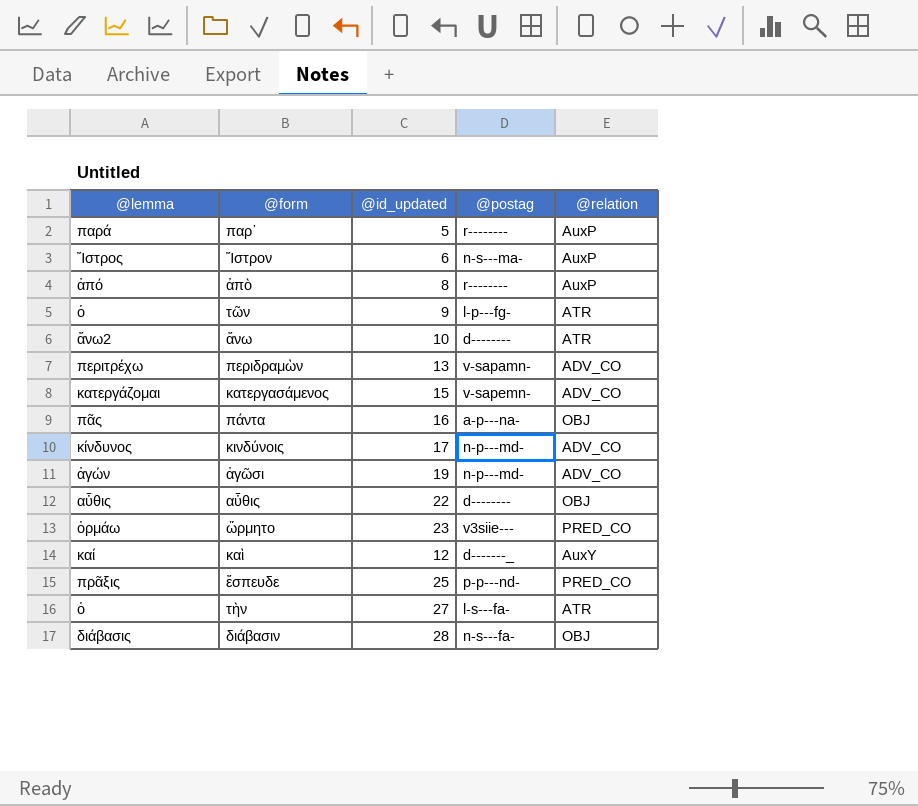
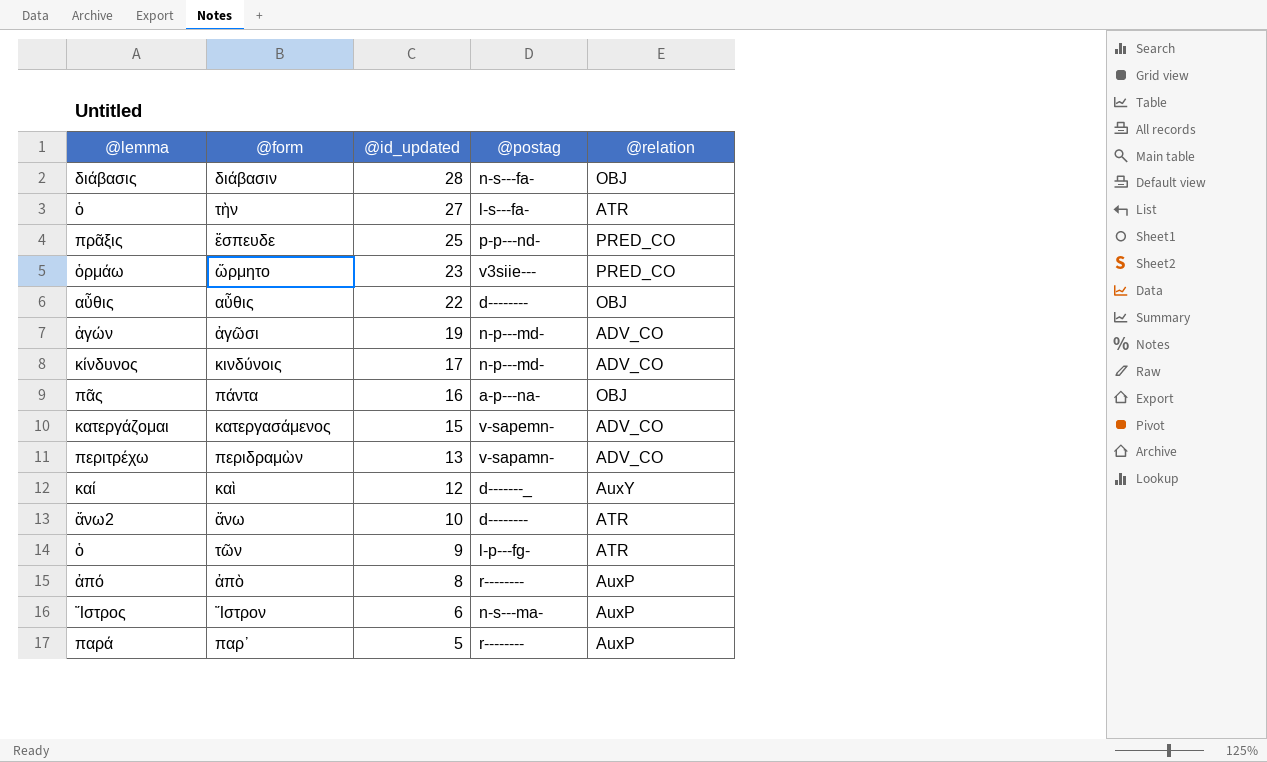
row order: none -> @id_updated descending

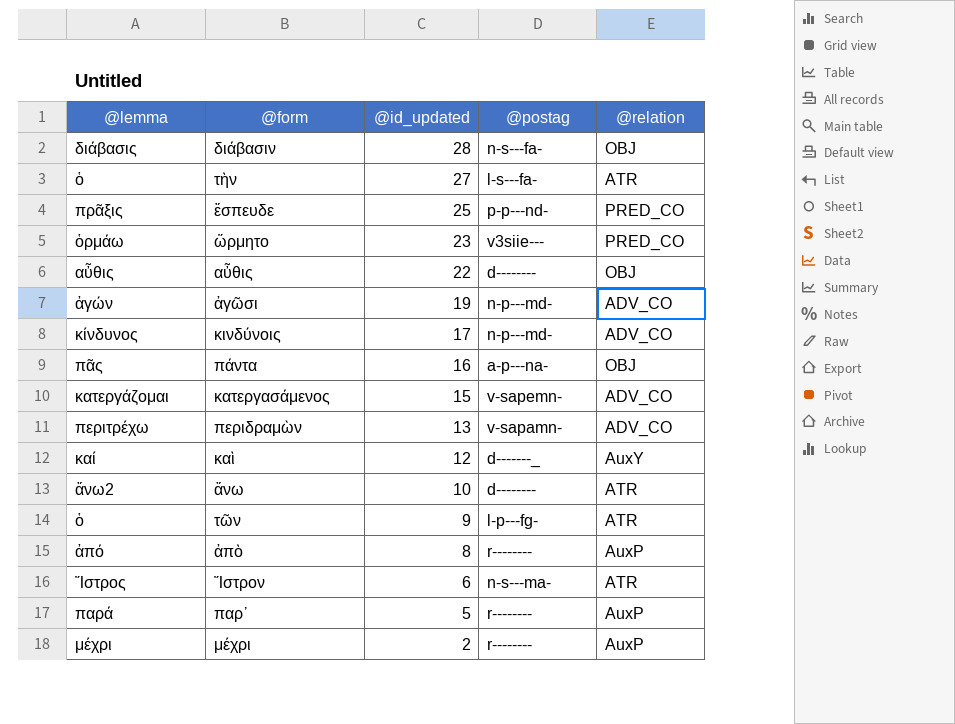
Ἴστρον | @relation: AuxP -> ATR
row μέχρι: none -> μέχρι | 2 | r-------- | AuxP

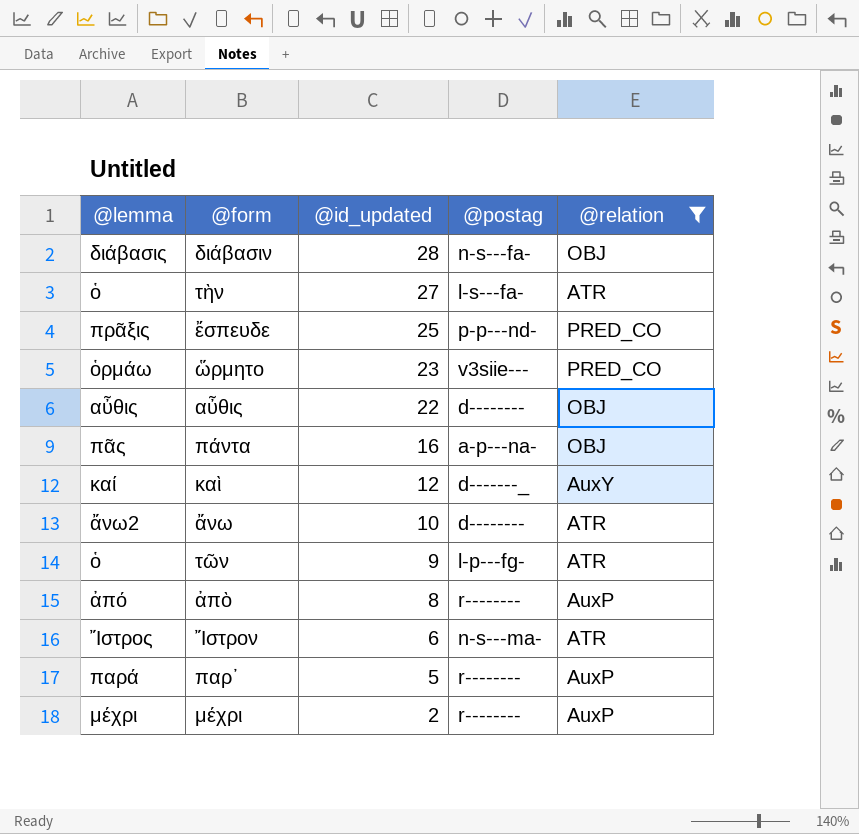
filter: none -> @relation != ADV_CO

